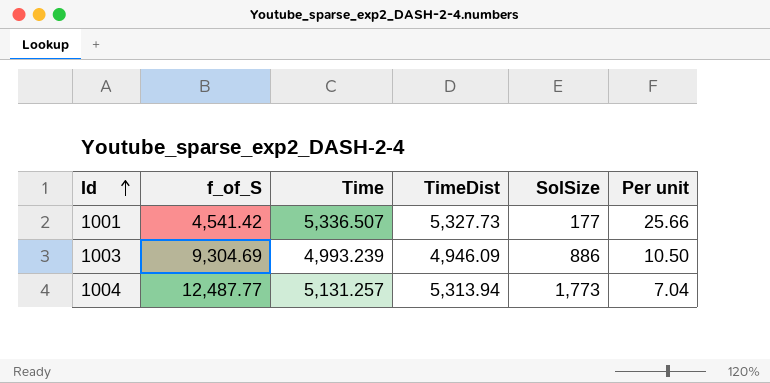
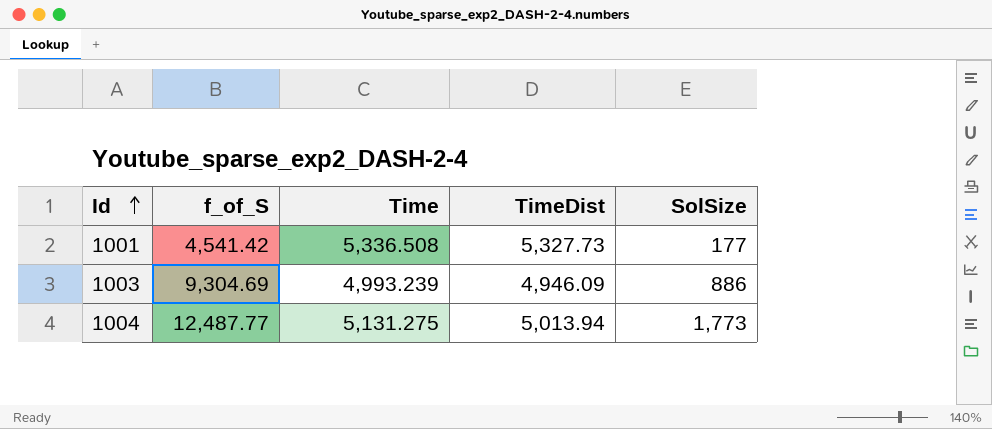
column Per unit | formula: [f_of_S] / [SolSize] -> none
1001 | Time: 5,336.507 -> 5,336.508
1004 | Time: 5,131.257 -> 5,131.275
1004 | TimeDist: 5,313.94 -> 5,013.94

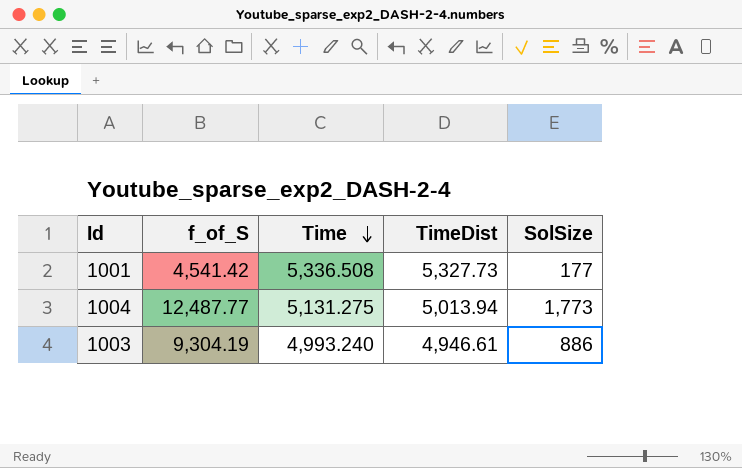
row order: Id ascending -> Time descending
1003 | f_of_S: 9,304.69 -> 9,304.19
1003 | Time: 4,993.239 -> 4,993.240
1003 | TimeDist: 4,946.09 -> 4,946.61

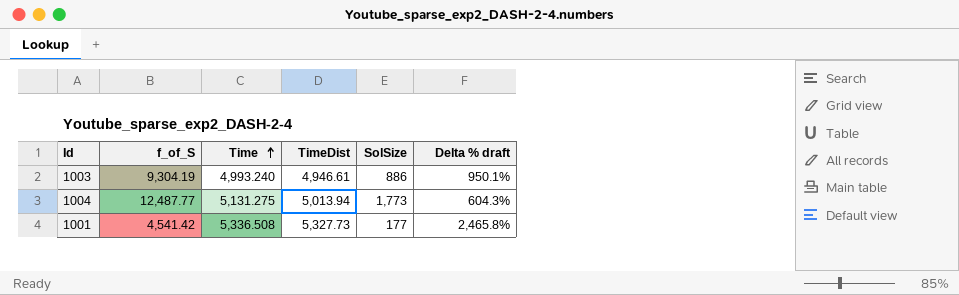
row order: Time descending -> Time ascending
column Delta % draft | formula: none -> ([f_of_S] - [SolSize]) / [SolSize]

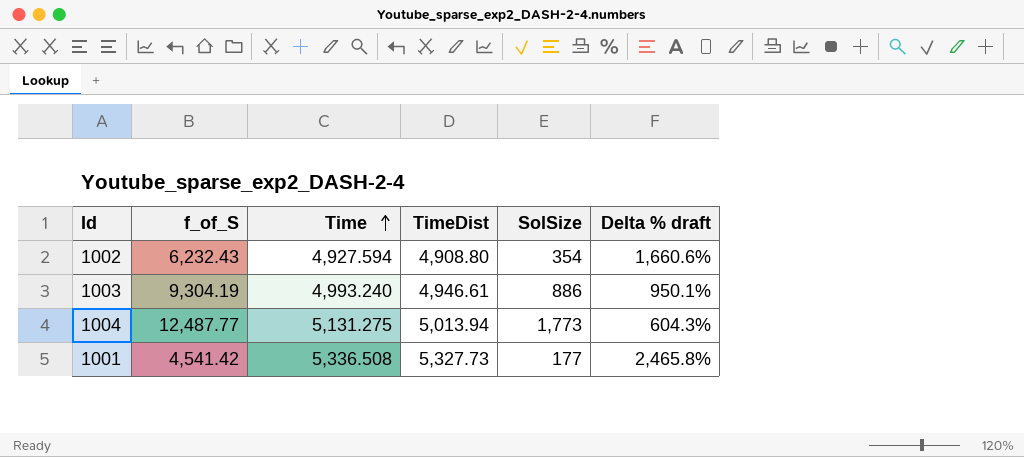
row 1002: none -> 6,232.43 | 4,927.594 | 4,908.80 | 354 | 1,660.6%

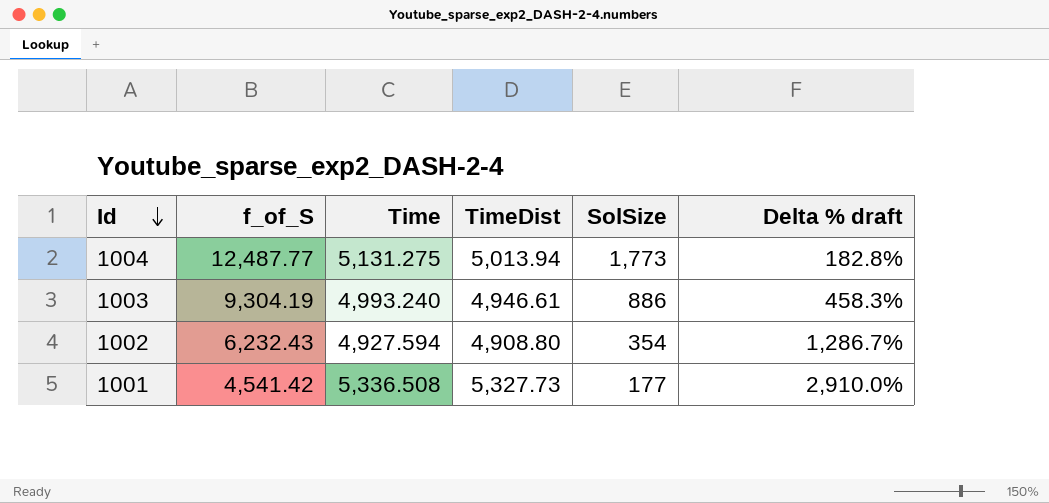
row order: Time ascending -> Id descending
column Delta % draft | formula: ([f_of_S] - [SolSize]) / [SolSize] -> ([TimeDist] - [SolSize]) / [SolSize]

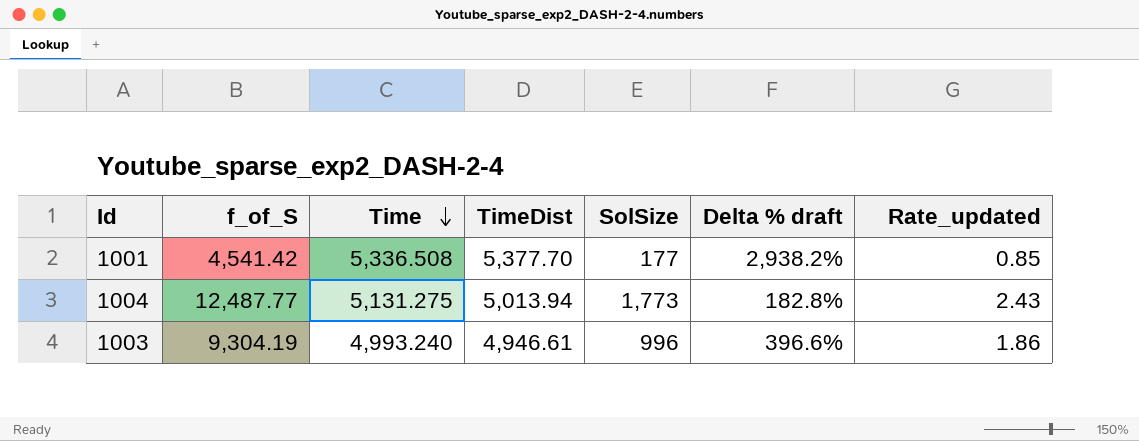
row order: Id descending -> Time descending
column Rate_updated | formula: none -> [f_of_S] / [Time]
row 1002: 6,232.43 | 4,927.594 | 4,908.80 | 354 | 1,286.7% -> none
1001 | TimeDist: 5,327.73 -> 5,377.70
1001 | Delta % draft: 2,910.0% -> 2,938.2%
1003 | SolSize: 886 -> 996
1003 | Delta % draft: 458.3% -> 396.6%

